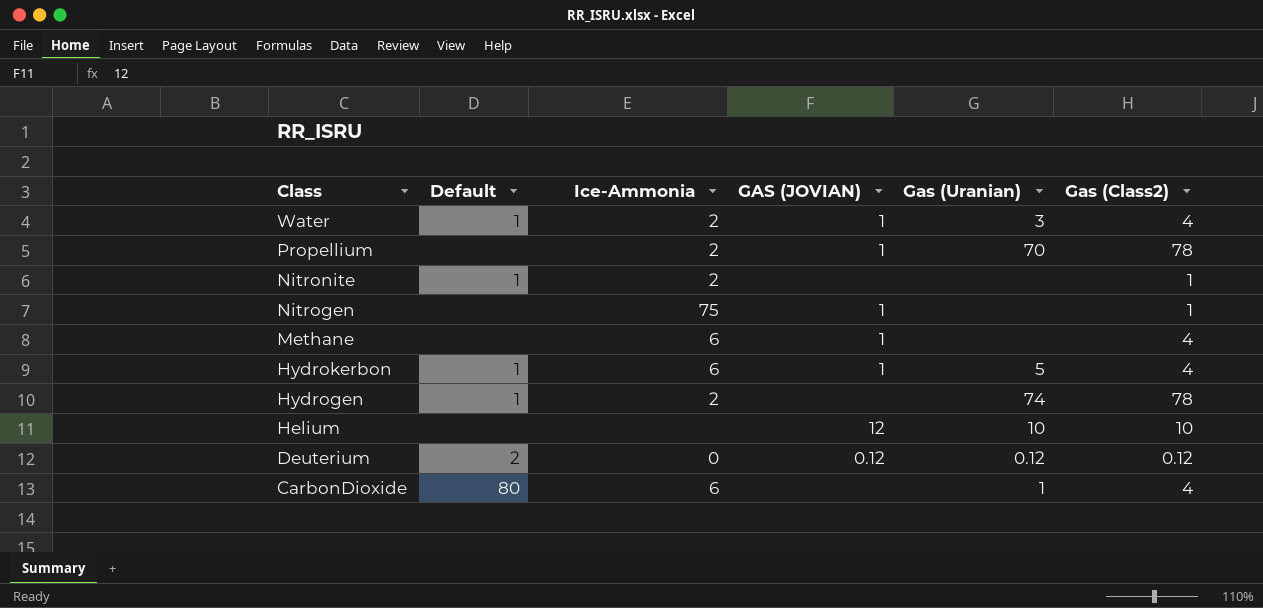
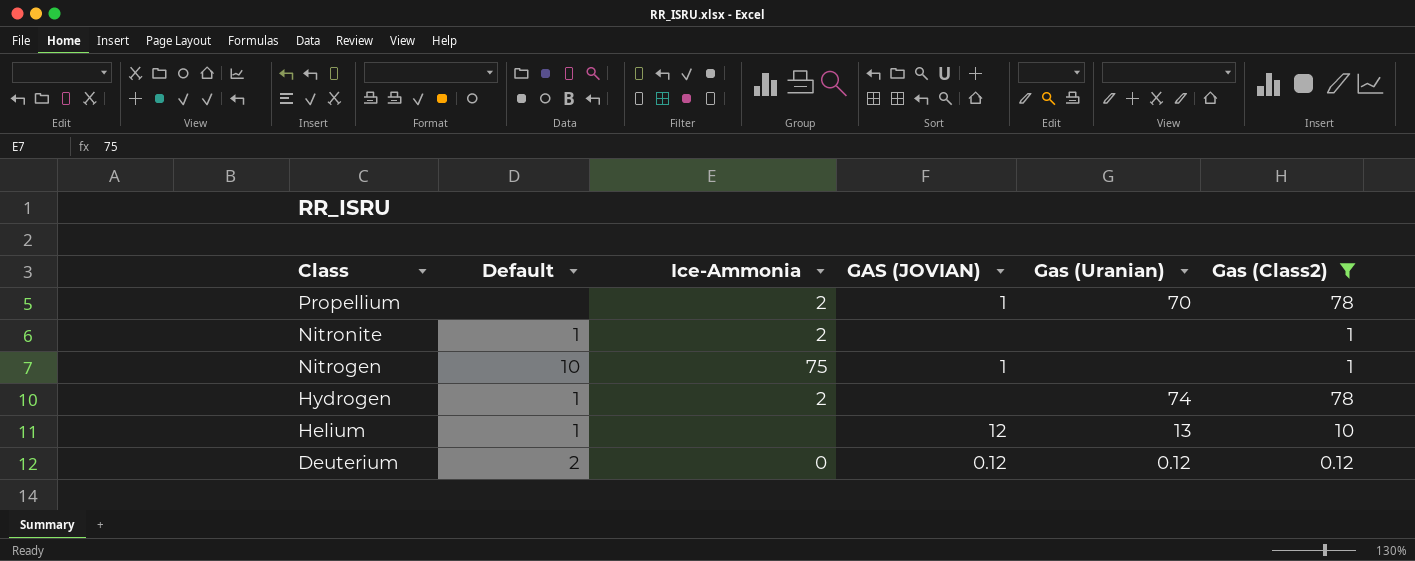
filter: none -> Gas (Class2) != 4
Nitrogen | Default: none -> 10
Helium | Default: none -> 1
Helium | Gas (Uranian): 10 -> 13

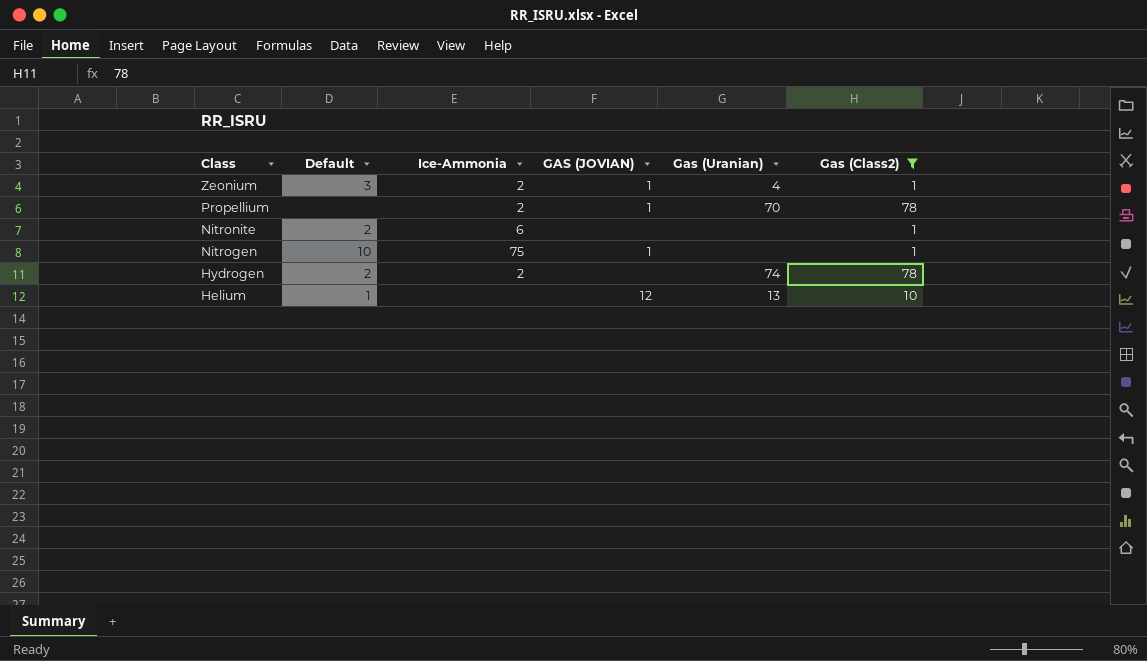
row Deuterium: 2 | 0 | 0.12 | 0.12 | 0.12 -> none
row Zeonium: none -> 3 | 2 | 1 | 4 | 1
Nitronite | Default: 1 -> 2
Nitronite | Ice-Ammonia: 2 -> 6
Hydrogen | Default: 1 -> 2

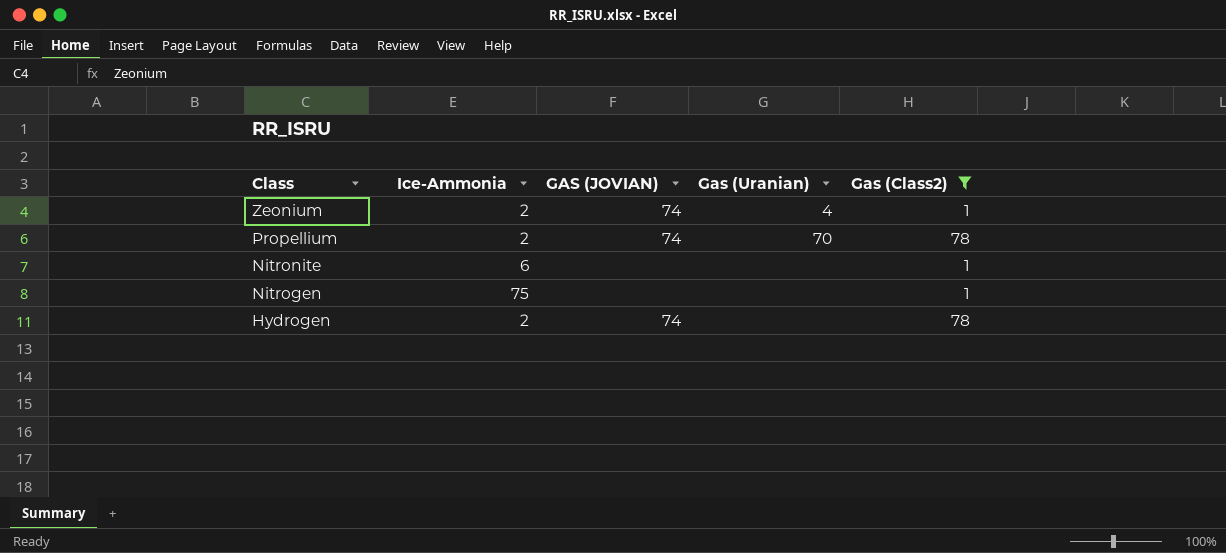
column Default | position: 2 -> none
row Helium: 1 | none | 12 | 13 | 10 -> none
Zeonium | GAS (JOVIAN): 1 -> 74
Propellium | GAS (JOVIAN): 1 -> 74
Nitrogen | GAS (JOVIAN): 1 -> none
Hydrogen | GAS (JOVIAN): none -> 74
Hydrogen | Gas (Uranian): 74 -> none

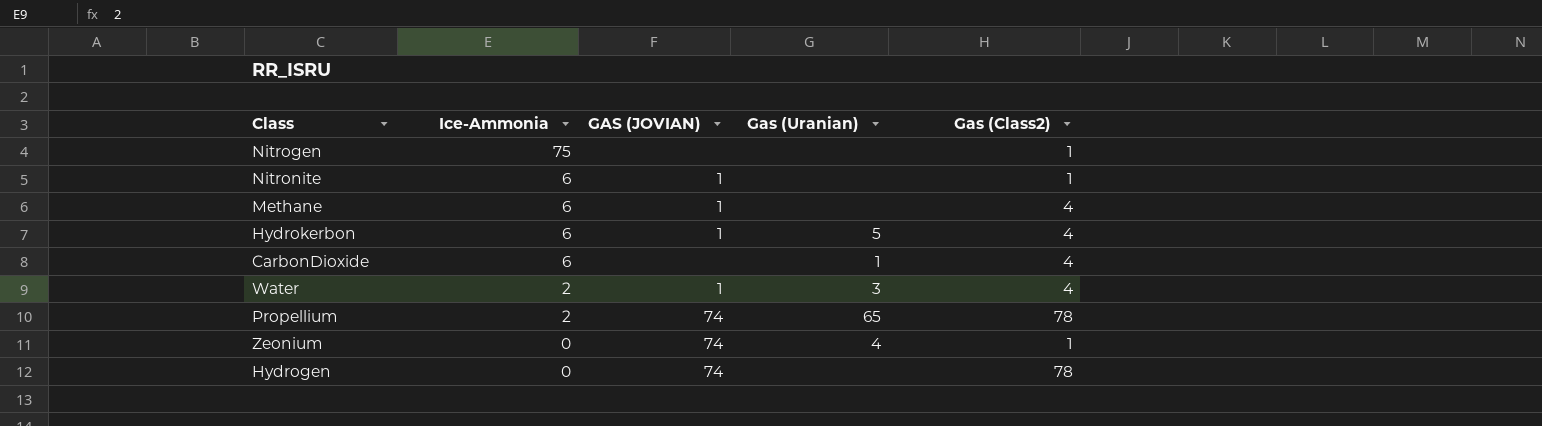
filter: Gas (Class2) != 4 -> none
row order: Class descending -> Ice-Ammonia descending
Nitronite | GAS (JOVIAN): none -> 1
Propellium | Gas (Uranian): 70 -> 65
Zeonium | Ice-Ammonia: 2 -> 0
Hydrogen | Ice-Ammonia: 2 -> 0

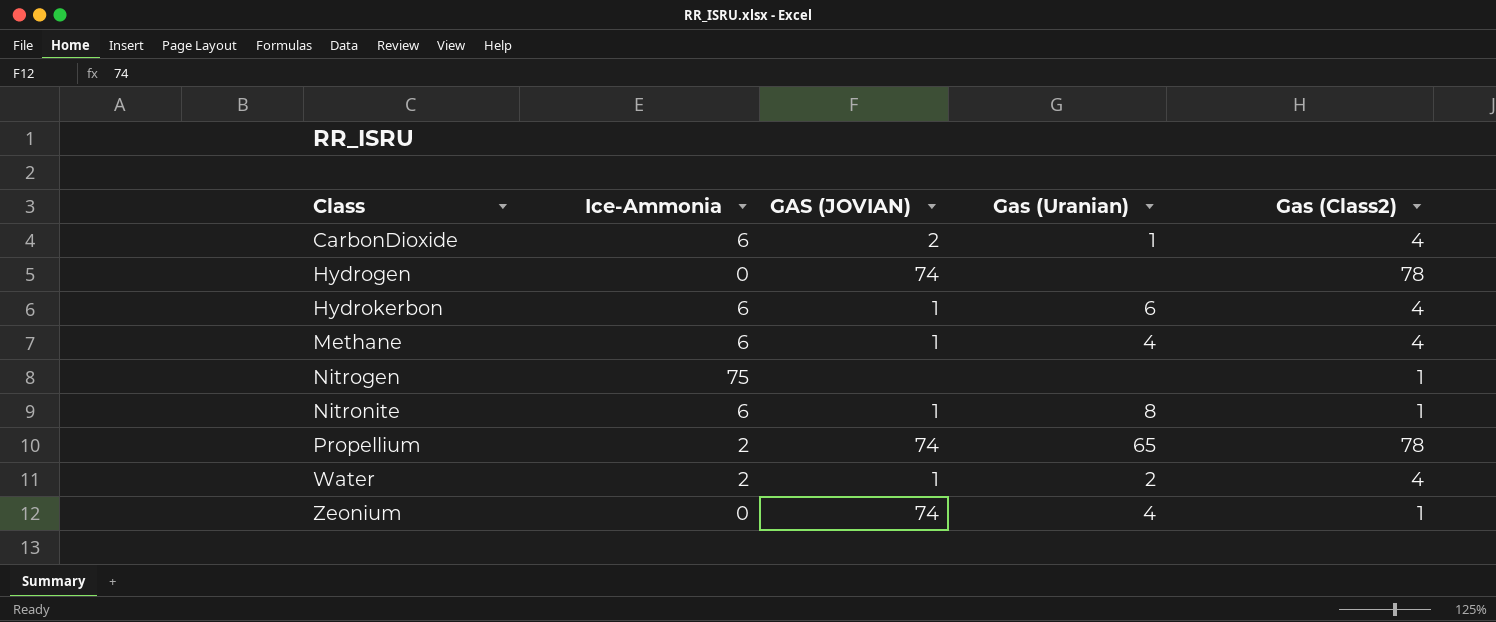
row order: Ice-Ammonia descending -> Class ascending
CarbonDioxide | GAS (JOVIAN): none -> 2
Hydrokerbon | Gas (Uranian): 5 -> 6
Methane | Gas (Uranian): none -> 4
Nitronite | Gas (Uranian): none -> 8
Water | Gas (Uranian): 3 -> 2

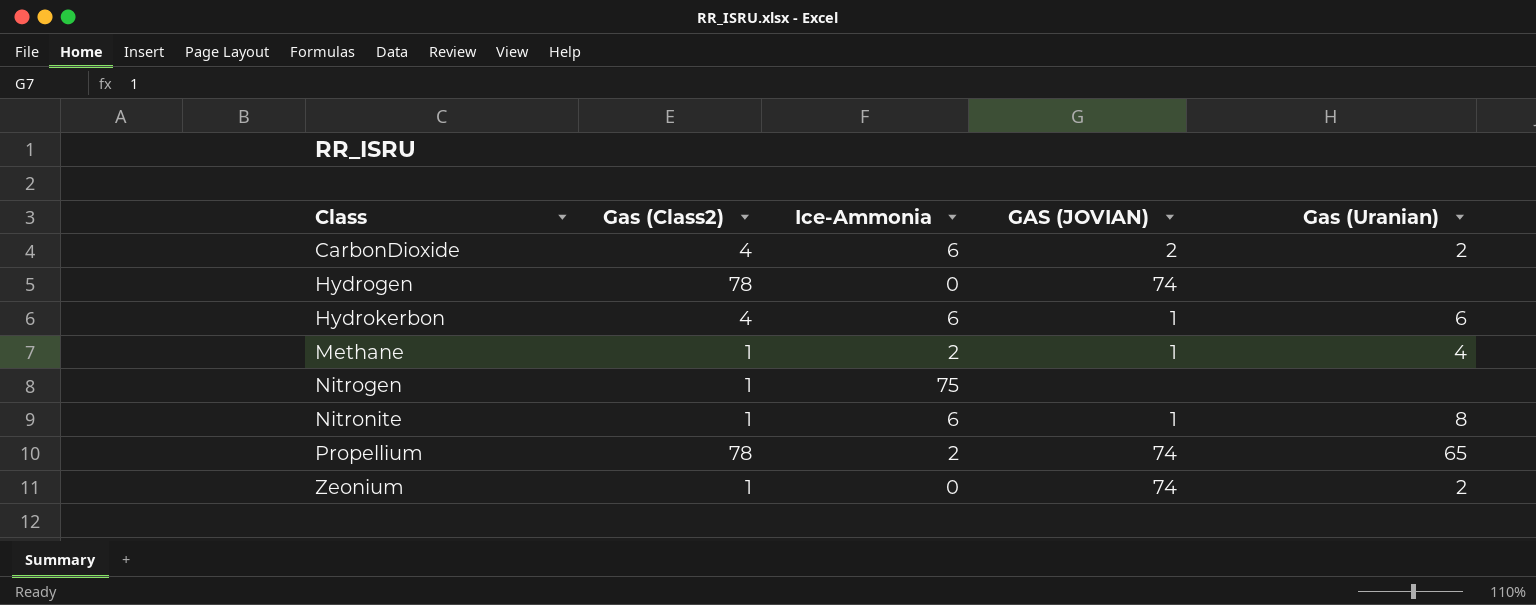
column Gas (Class2) | position: 5 -> 2
row Water: 2 | 1 | 2 | 4 -> none
CarbonDioxide | Gas (Uranian): 1 -> 2
Methane | Gas (Class2): 4 -> 1
Methane | Ice-Ammonia: 6 -> 2
Zeonium | Gas (Uranian): 4 -> 2

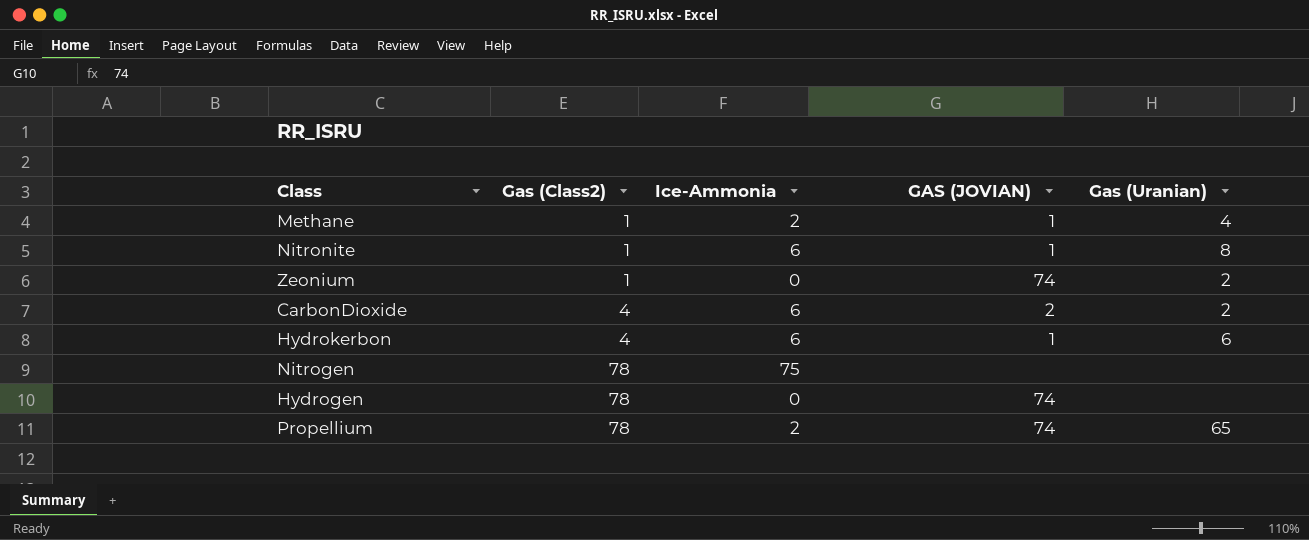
row order: Class ascending -> Gas (Class2) ascending
Nitrogen | Gas (Class2): 1 -> 78

